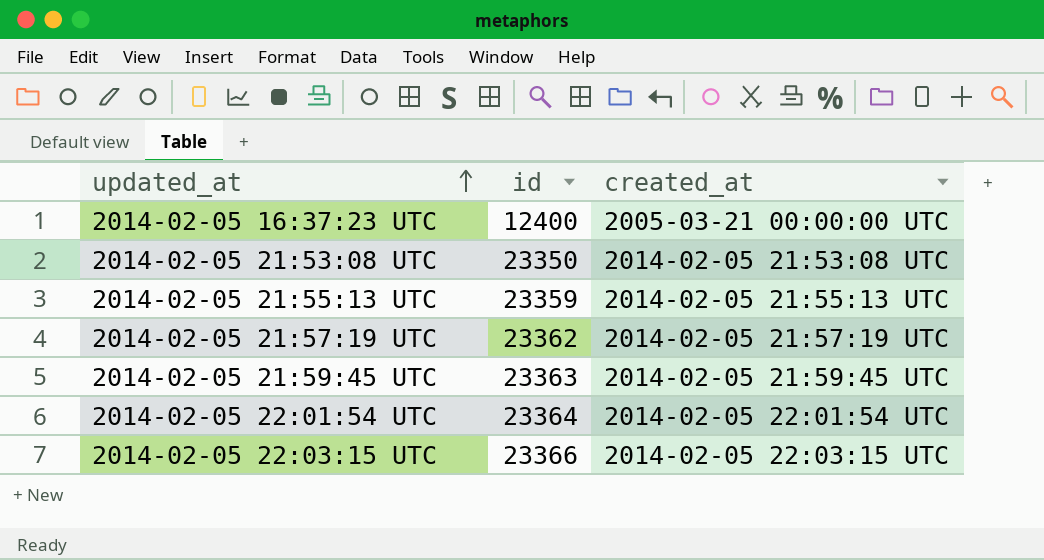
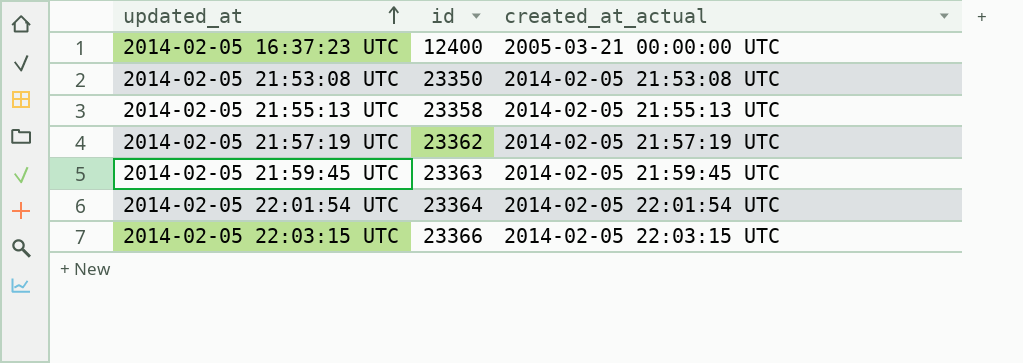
column name: created_at -> created_at_actual
2014-02-05 21:55:13 UTC | id: 23359 -> 23358

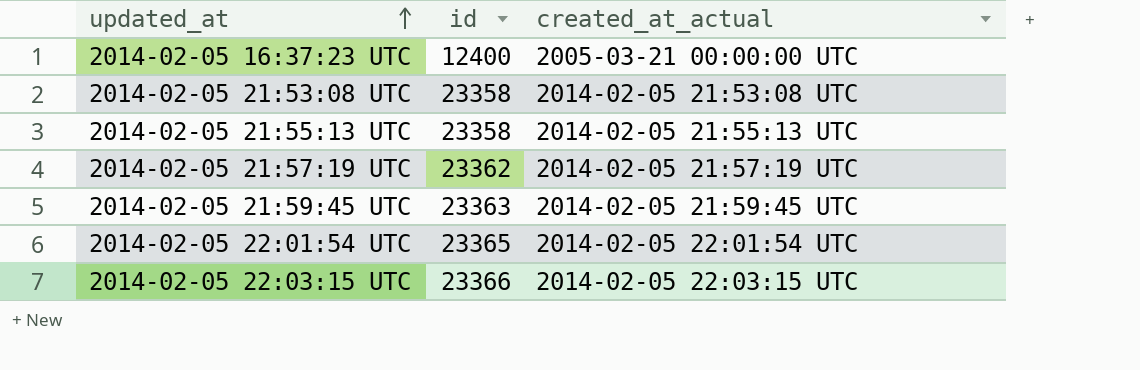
2014-02-05 21:53:08 UTC | id: 23350 -> 23358
2014-02-05 22:01:54 UTC | id: 23364 -> 23365

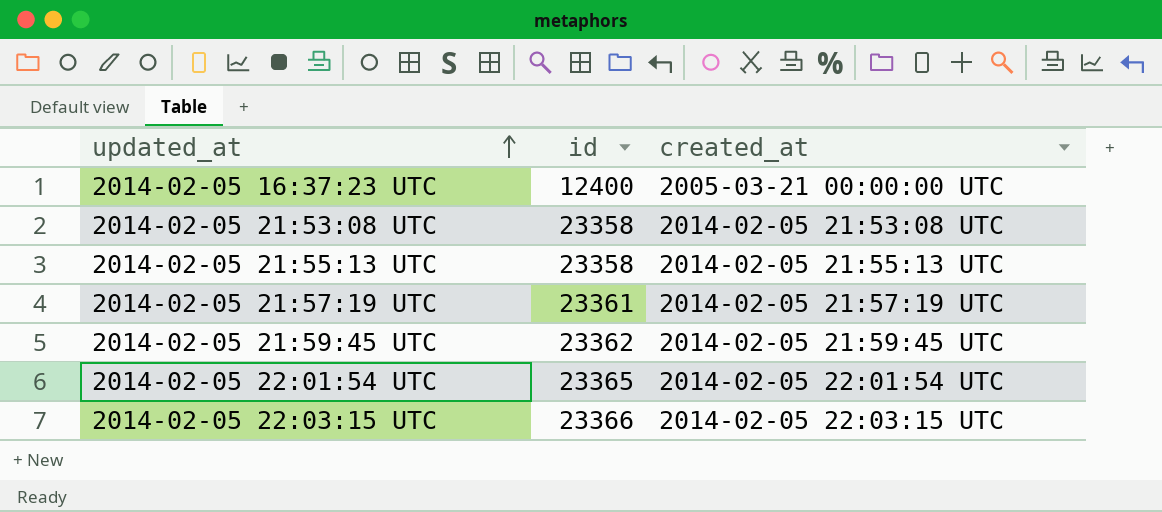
column name: created_at_actual -> created_at
2014-02-05 21:57:19 UTC | id: 23362 -> 23361
2014-02-05 21:59:45 UTC | id: 23363 -> 23362

